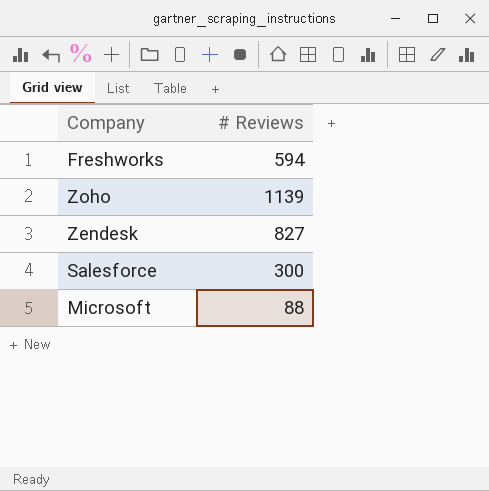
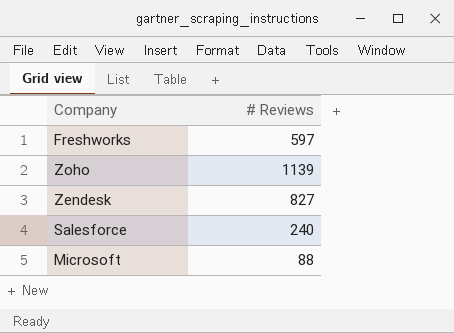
Freshworks | # Reviews: 594 -> 597
Salesforce | # Reviews: 300 -> 240

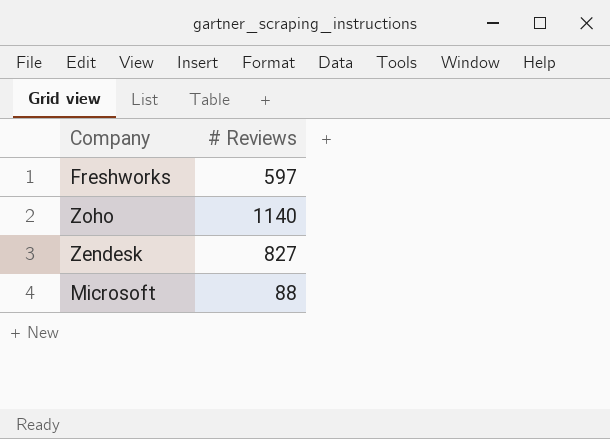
row Salesforce: 240 -> none
Zoho | # Reviews: 1139 -> 1140

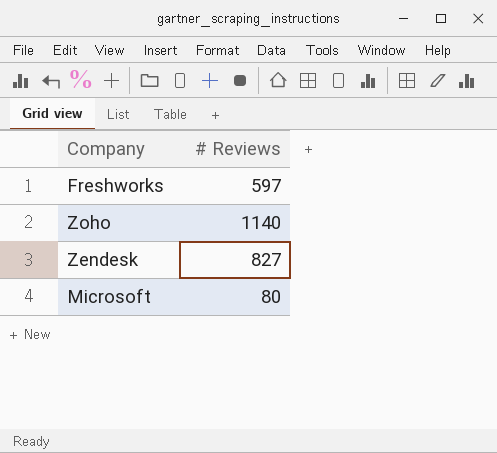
Microsoft | # Reviews: 88 -> 80

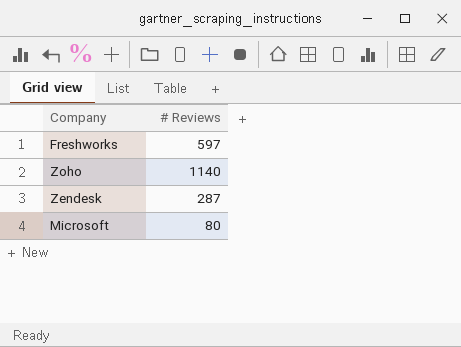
Zendesk | # Reviews: 827 -> 287

